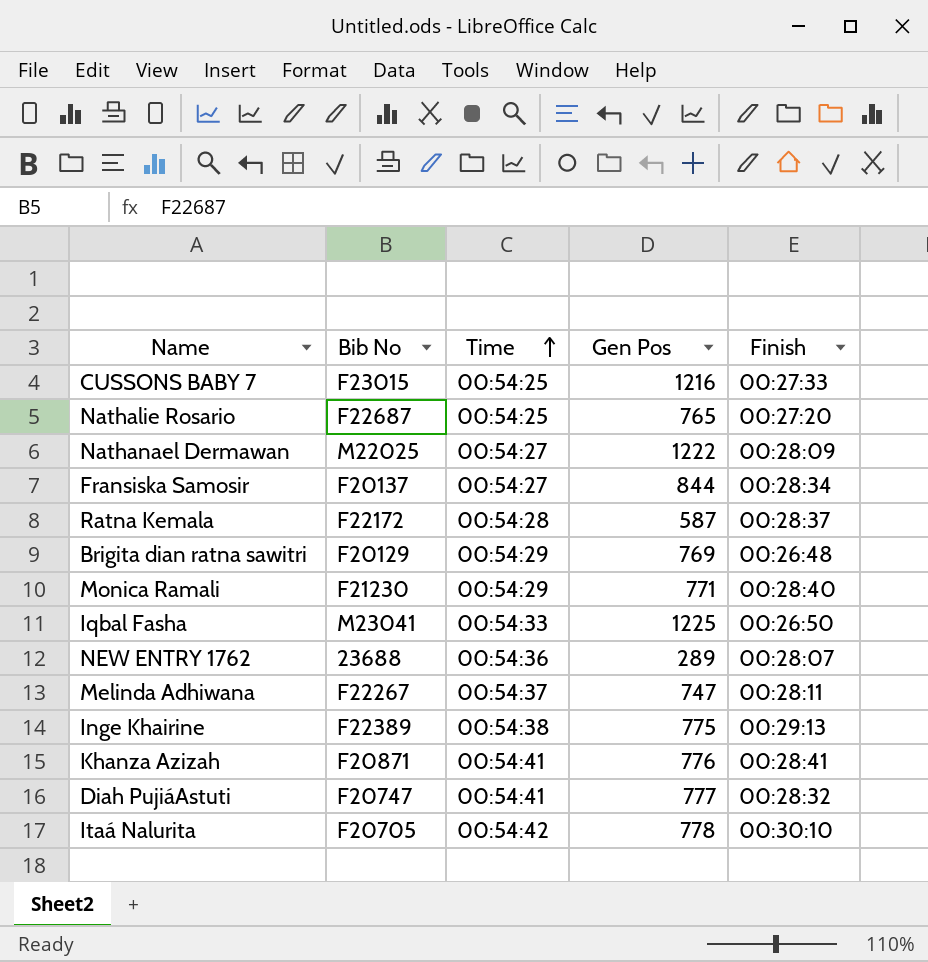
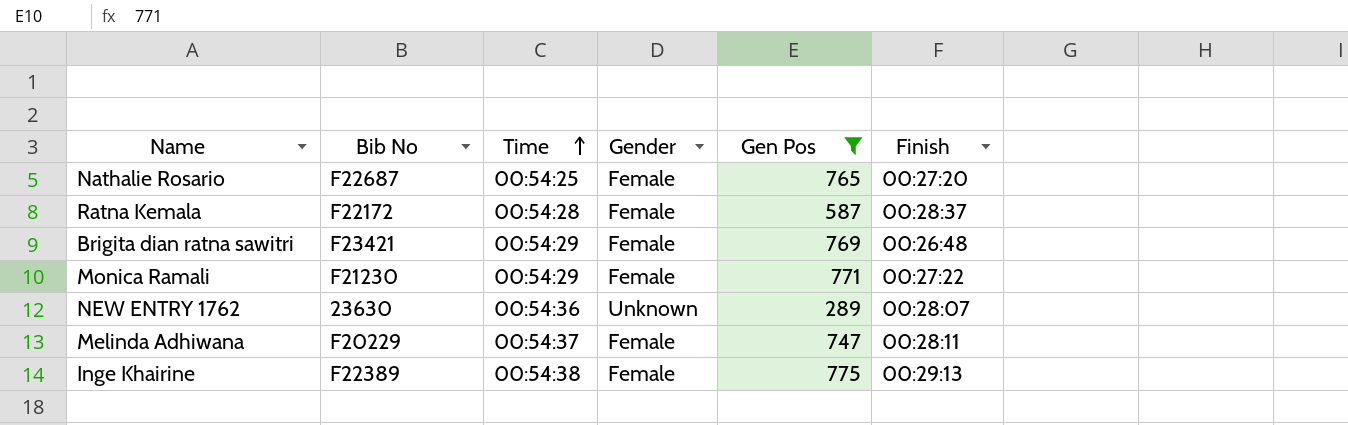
filter: none -> Gen Pos <= 775
column Gender | position: none -> 4
Brigita dian ratna sawitri | Bib No: F20129 -> F23421
Monica Ramali | Finish: 00:28:40 -> 00:27:22
NEW ENTRY 1762 | Bib No: 23688 -> 23630
Melinda Adhiwana | Bib No: F22267 -> F20229

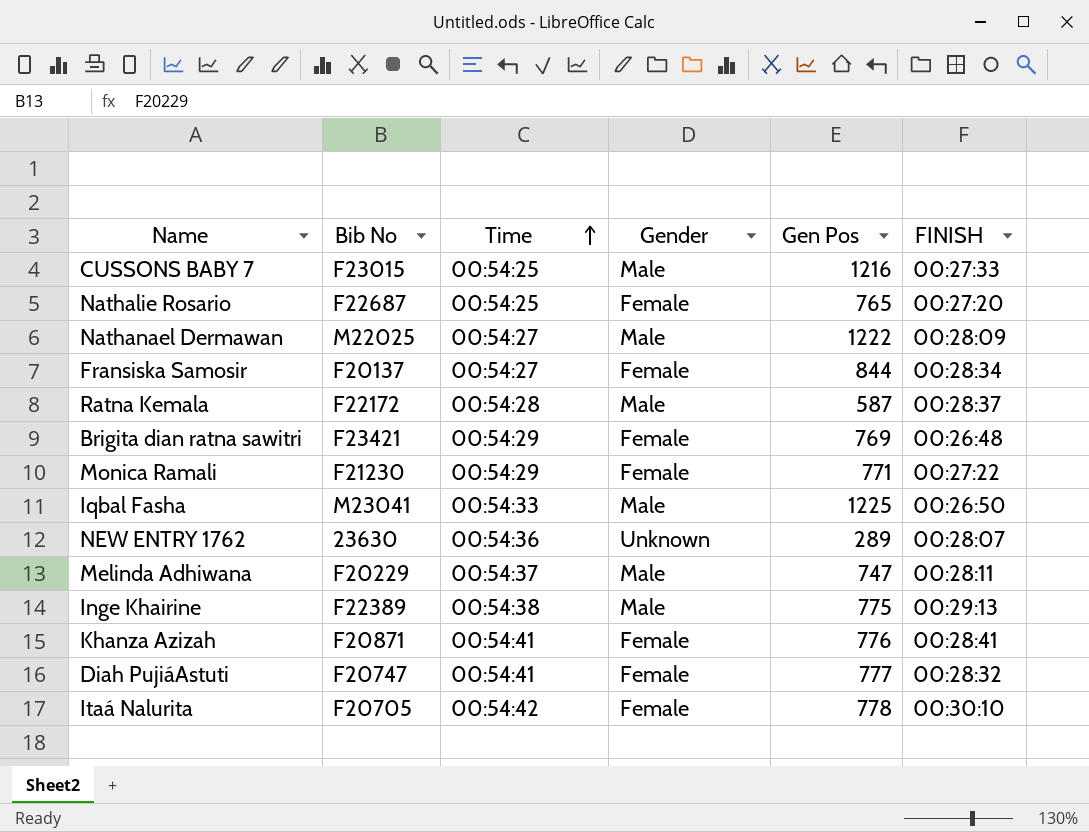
filter: Gen Pos <= 775 -> none
column name: Finish -> FINISH
Ratna Kemala | Gender: Female -> Male
Melinda Adhiwana | Gender: Female -> Male
Inge Khairine | Gender: Female -> Male

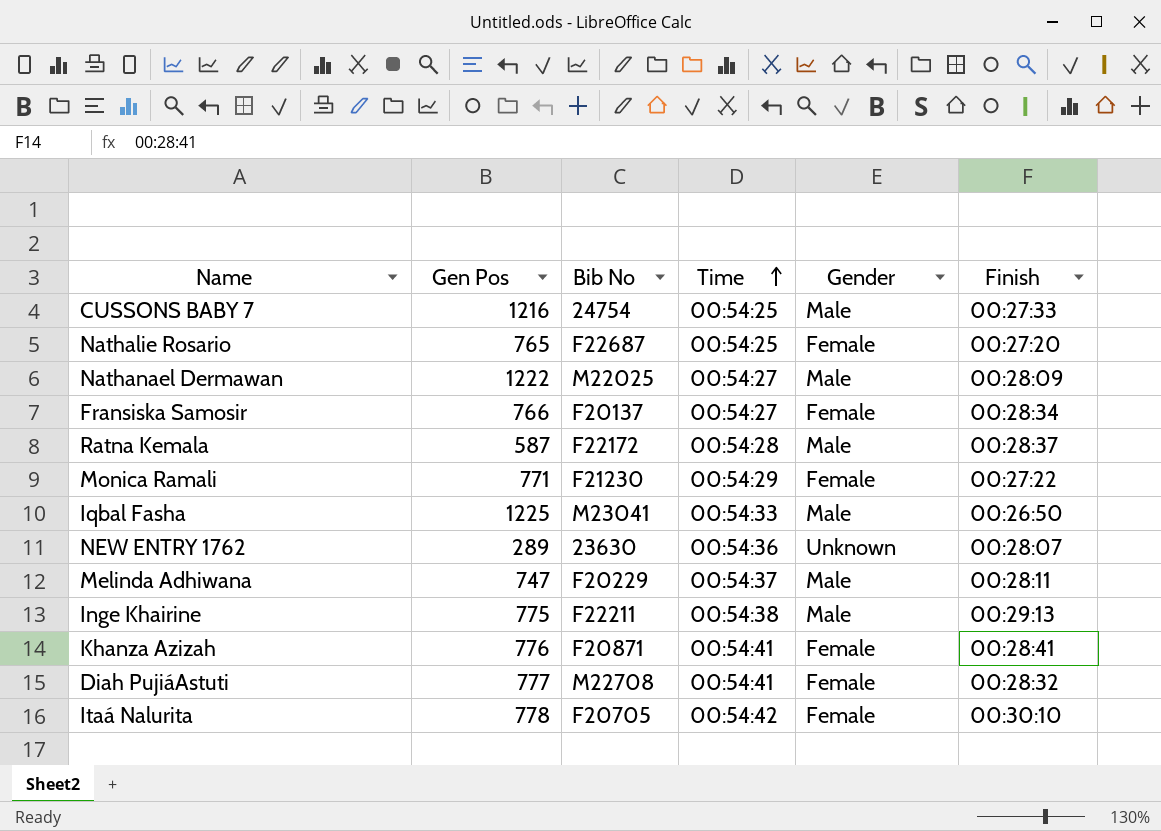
column Gen Pos | position: 5 -> 2
column name: FINISH -> Finish
row Brigita dian ratna sawitri: F23421 | 00:54:29 | Female | 769 | 00:26:48 -> none
CUSSONS BABY 7 | Bib No: F23015 -> 24754
Fransiska Samosir | Gen Pos: 844 -> 766
Inge Khairine | Bib No: F22389 -> F22211
Diah PujiáAstuti | Bib No: F20747 -> M22708

